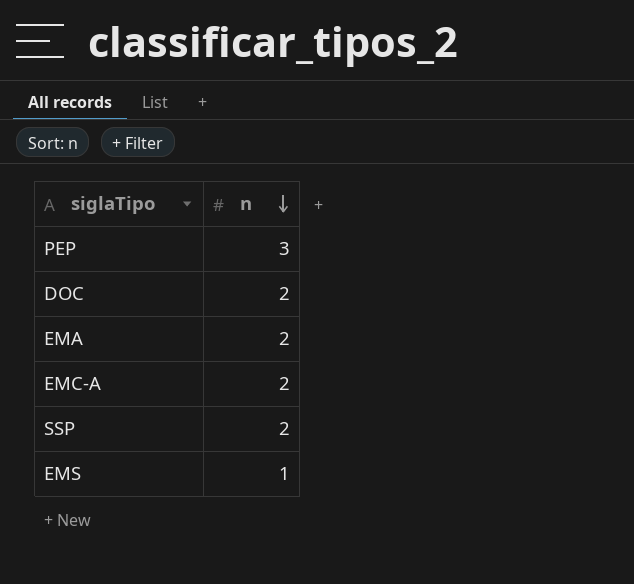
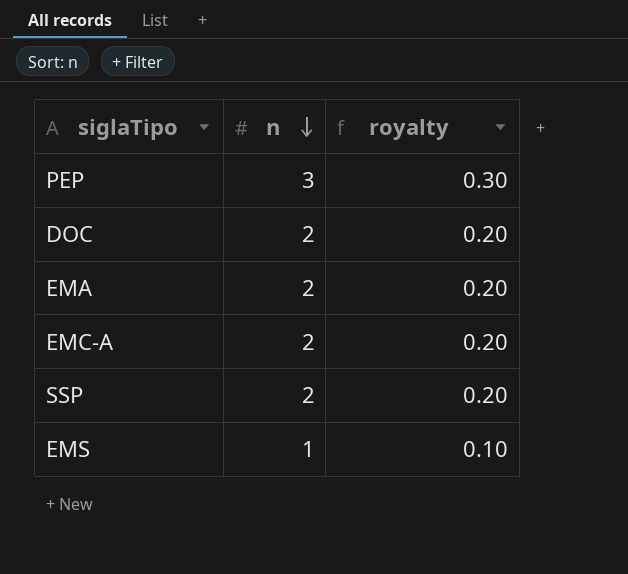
column royalty | formula: none -> [n] * 0.1

